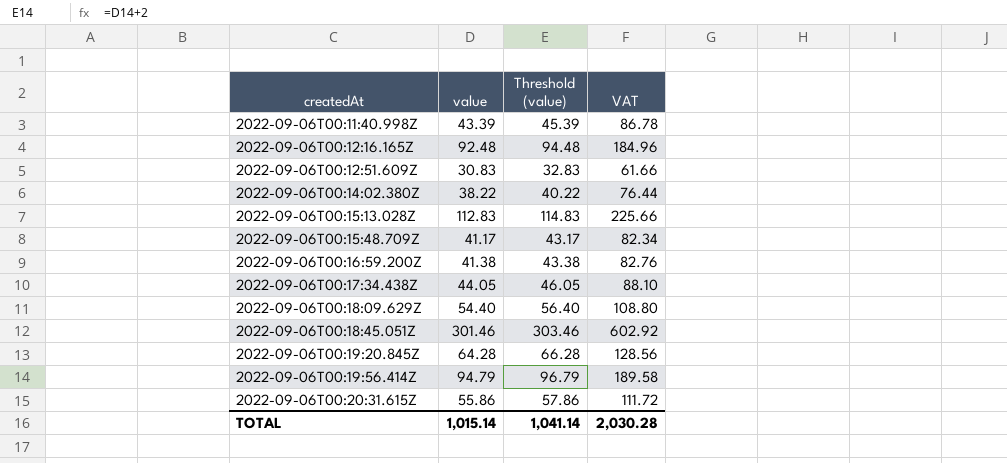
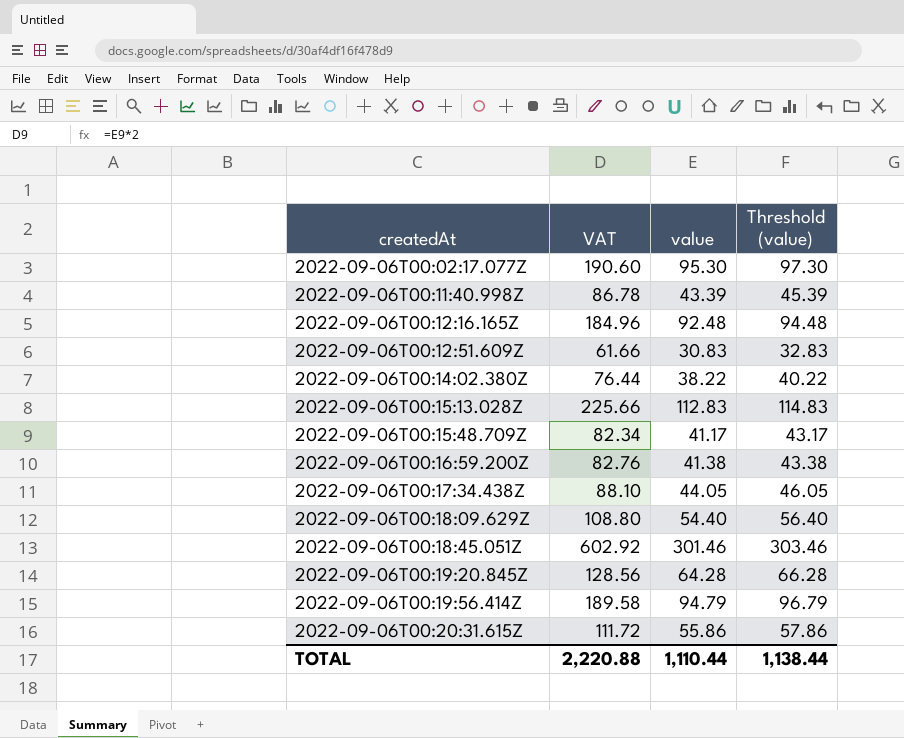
column VAT | position: 4 -> 2
row 2022-09-06T00:02:17.077Z: none -> 190.60 | 95.30 | 97.30
TOTAL | VAT: 2,030.28 -> 2,220.88
TOTAL | value: 1,015.14 -> 1,110.44
TOTAL | Threshold (value): 1,041.14 -> 1,138.44

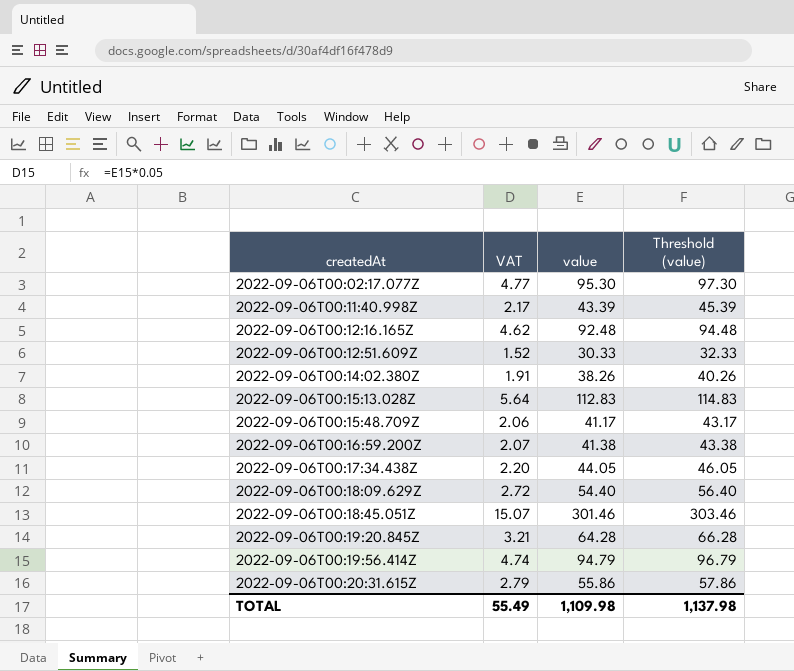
column VAT | formula: [value] * 2 -> [value] * 0.05
2022-09-06T00:12:51.609Z | value: 30.83 -> 30.33
2022-09-06T00:12:51.609Z | Threshold (value): 32.83 -> 32.33
2022-09-06T00:14:02.380Z | value: 38.22 -> 38.26
2022-09-06T00:14:02.380Z | Threshold (value): 40.22 -> 40.26
TOTAL | VAT: 2,220.88 -> 55.49
TOTAL | value: 1,110.44 -> 1,109.98
TOTAL | Threshold (value): 1,138.44 -> 1,137.98

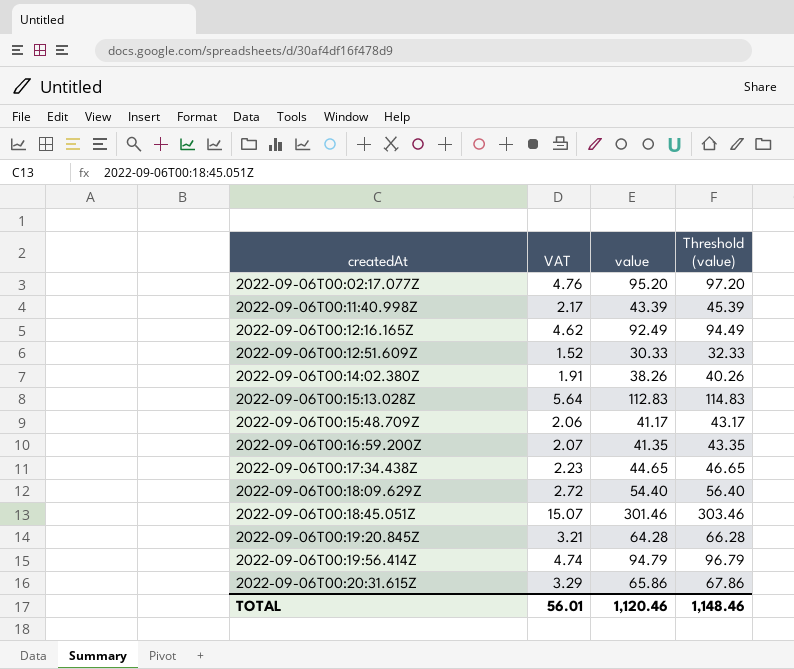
2022-09-06T00:02:17.077Z | VAT: 4.77 -> 4.76
2022-09-06T00:02:17.077Z | value: 95.30 -> 95.20
2022-09-06T00:02:17.077Z | Threshold (value): 97.30 -> 97.20
2022-09-06T00:12:16.165Z | value: 92.48 -> 92.49
2022-09-06T00:12:16.165Z | Threshold (value): 94.48 -> 94.49
2022-09-06T00:16:59.200Z | value: 41.38 -> 41.35
2022-09-06T00:16:59.200Z | Threshold (value): 43.38 -> 43.35
2022-09-06T00:17:34.438Z | VAT: 2.20 -> 2.23
2022-09-06T00:17:34.438Z | value: 44.05 -> 44.65
2022-09-06T00:17:34.438Z | Threshold (value): 46.05 -> 46.65
2022-09-06T00:20:31.615Z | VAT: 2.79 -> 3.29
2022-09-06T00:20:31.615Z | value: 55.86 -> 65.86
2022-09-06T00:20:31.615Z | Threshold (value): 57.86 -> 67.86
TOTAL | VAT: 55.49 -> 56.01
TOTAL | value: 1,109.98 -> 1,120.46
TOTAL | Threshold (value): 1,137.98 -> 1,148.46

